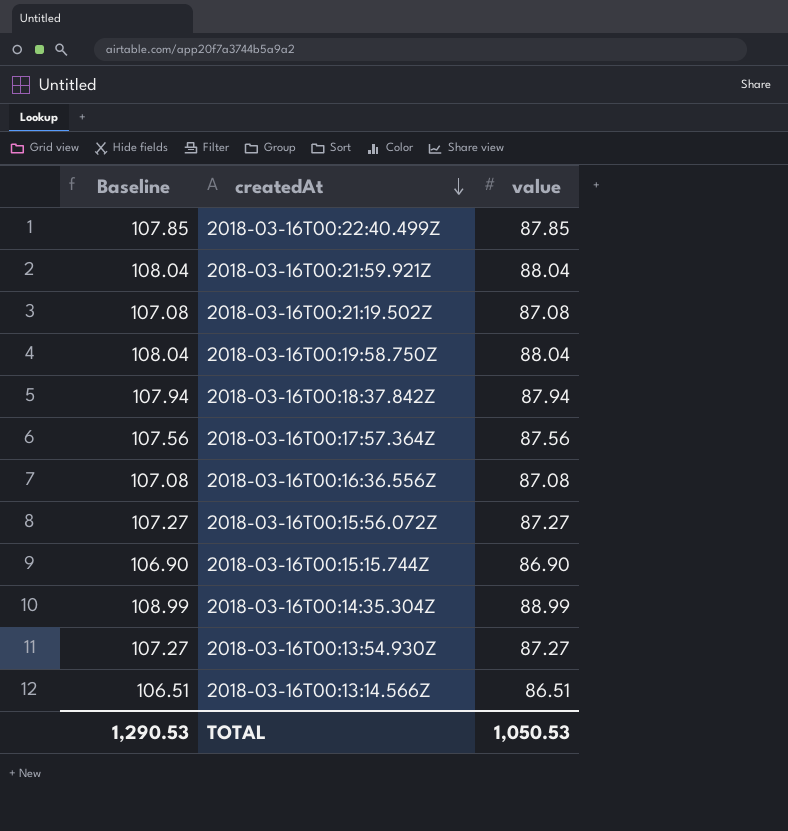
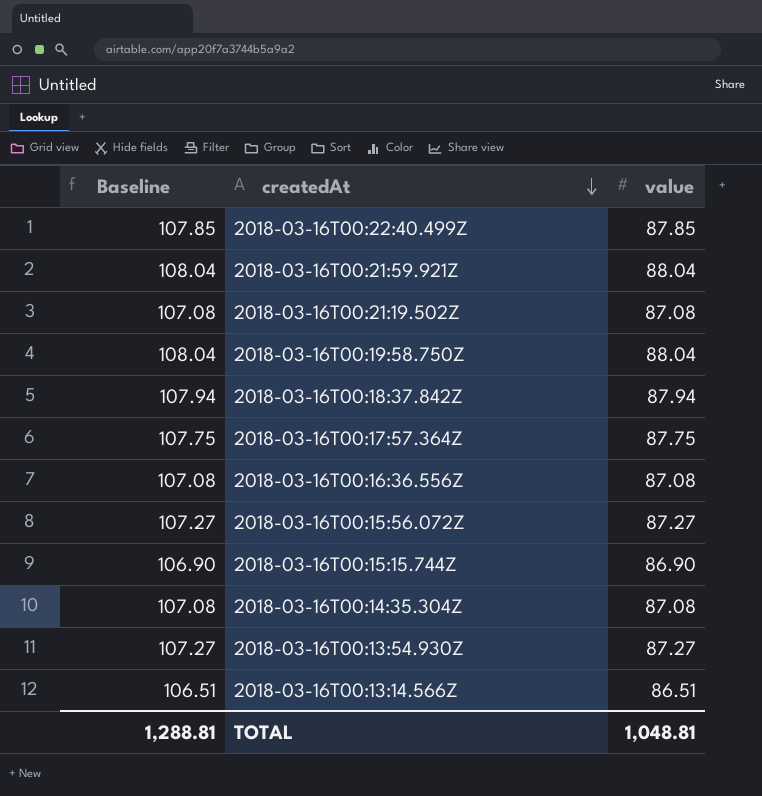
2018-03-16T00:17:57.364Z | Baseline: 107.56 -> 107.75
2018-03-16T00:17:57.364Z | value: 87.56 -> 87.75
2018-03-16T00:14:35.304Z | Baseline: 108.99 -> 107.08
2018-03-16T00:14:35.304Z | value: 88.99 -> 87.08
TOTAL | Baseline: 1,290.53 -> 1,288.81
TOTAL | value: 1,050.53 -> 1,048.81

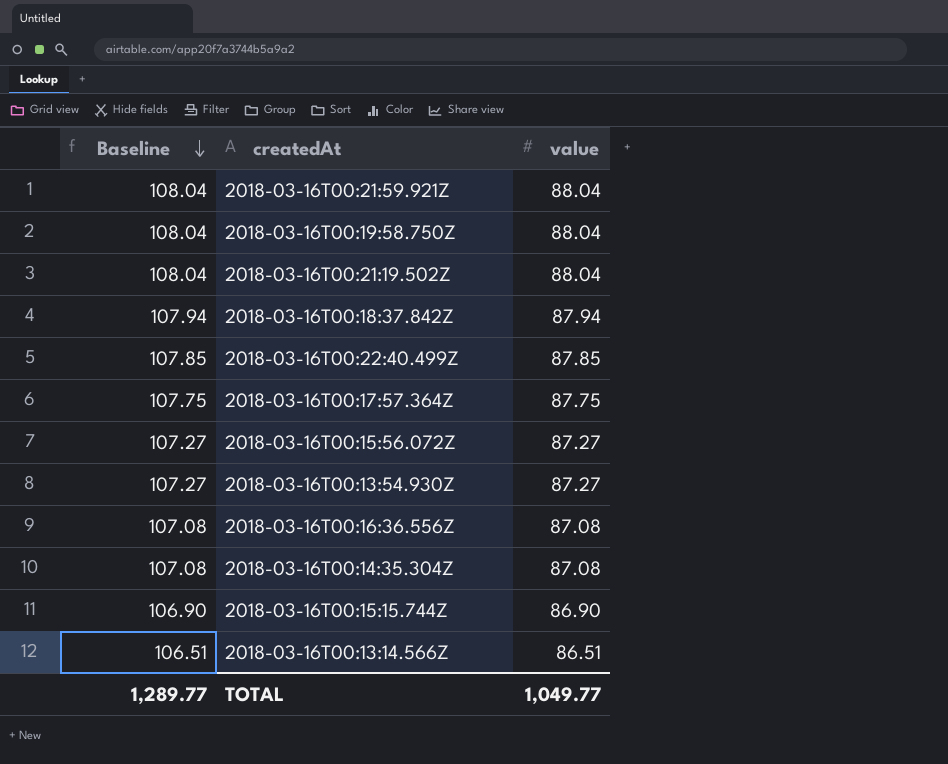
row order: createdAt descending -> Baseline descending
2018-03-16T00:21:19.502Z | Baseline: 107.08 -> 108.04
2018-03-16T00:21:19.502Z | value: 87.08 -> 88.04
TOTAL | Baseline: 1,288.81 -> 1,289.77
TOTAL | value: 1,048.81 -> 1,049.77

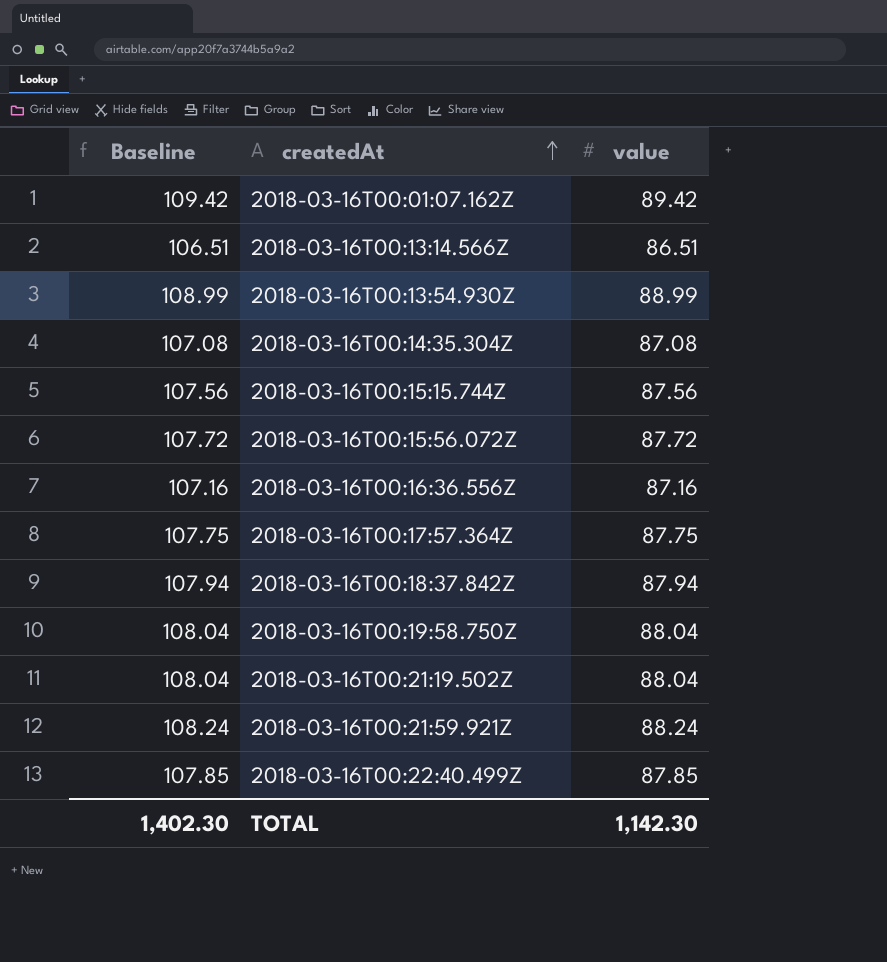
row order: Baseline descending -> createdAt ascending
row 2018-03-16T00:01:07.162Z: none -> 109.42 | 89.42
2018-03-16T00:13:54.930Z | Baseline: 107.27 -> 108.99
2018-03-16T00:13:54.930Z | value: 87.27 -> 88.99
2018-03-16T00:15:15.744Z | Baseline: 106.90 -> 107.56
2018-03-16T00:15:15.744Z | value: 86.90 -> 87.56
2018-03-16T00:15:56.072Z | Baseline: 107.27 -> 107.72
2018-03-16T00:15:56.072Z | value: 87.27 -> 87.72
2018-03-16T00:16:36.556Z | Baseline: 107.08 -> 107.16
2018-03-16T00:16:36.556Z | value: 87.08 -> 87.16
2018-03-16T00:21:59.921Z | Baseline: 108.04 -> 108.24
2018-03-16T00:21:59.921Z | value: 88.04 -> 88.24
TOTAL | Baseline: 1,289.77 -> 1,402.30
TOTAL | value: 1,049.77 -> 1,142.30

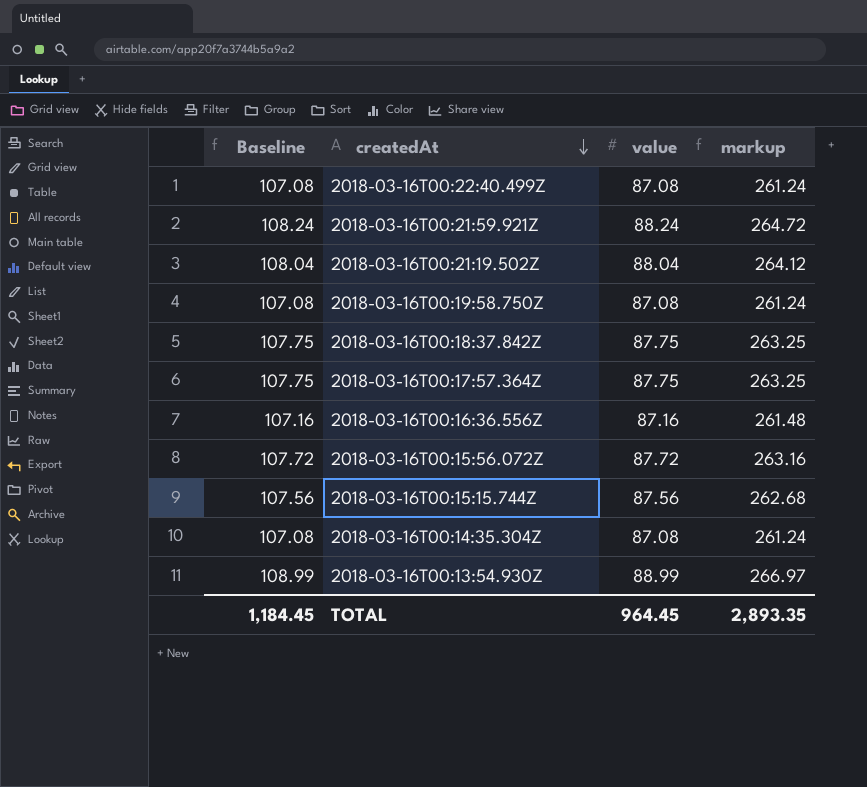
row order: createdAt ascending -> createdAt descending
column markup | formula: none -> [value] * 3
row 2018-03-16T00:01:07.162Z: 109.42 | 89.42 -> none
row 2018-03-16T00:13:14.566Z: 106.51 | 86.51 -> none
2018-03-16T00:22:40.499Z | Baseline: 107.85 -> 107.08
2018-03-16T00:22:40.499Z | value: 87.85 -> 87.08
2018-03-16T00:19:58.750Z | Baseline: 108.04 -> 107.08
2018-03-16T00:19:58.750Z | value: 88.04 -> 87.08
2018-03-16T00:18:37.842Z | Baseline: 107.94 -> 107.75
2018-03-16T00:18:37.842Z | value: 87.94 -> 87.75
TOTAL | Baseline: 1,402.30 -> 1,184.45
TOTAL | value: 1,142.30 -> 964.45

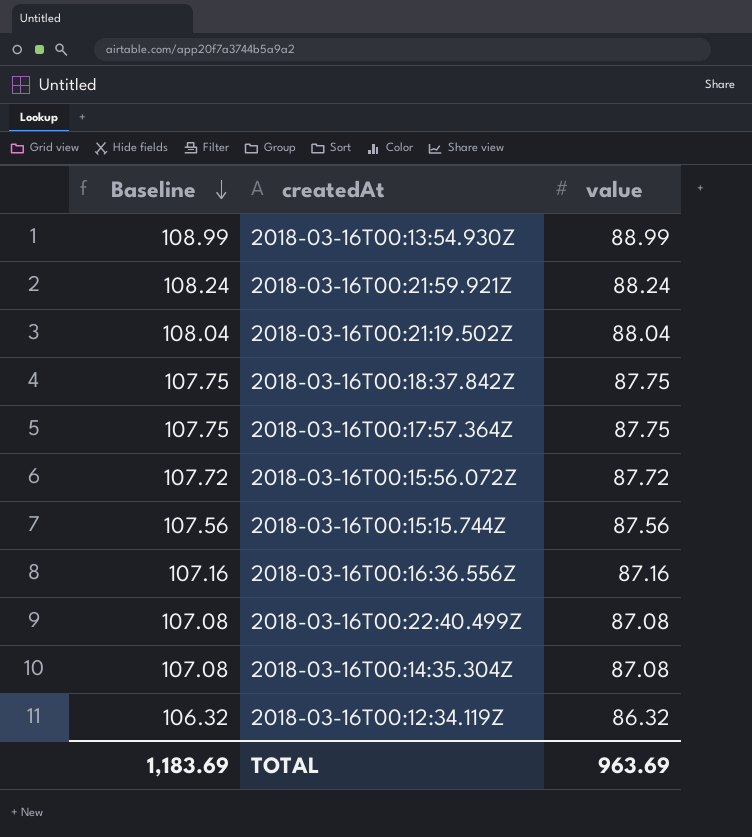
row order: createdAt descending -> Baseline descending
column markup | formula: [value] * 3 -> none
row 2018-03-16T00:19:58.750Z: 107.08 | 87.08 | 261.24 -> none
row 2018-03-16T00:12:34.119Z: none -> 106.32 | 86.32
TOTAL | Baseline: 1,184.45 -> 1,183.69
TOTAL | value: 964.45 -> 963.69

